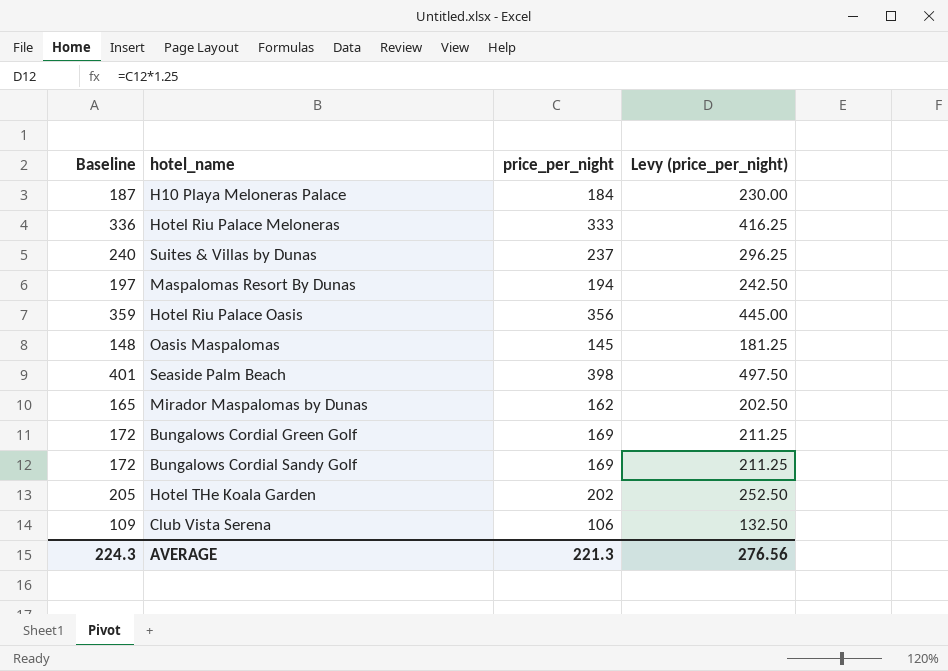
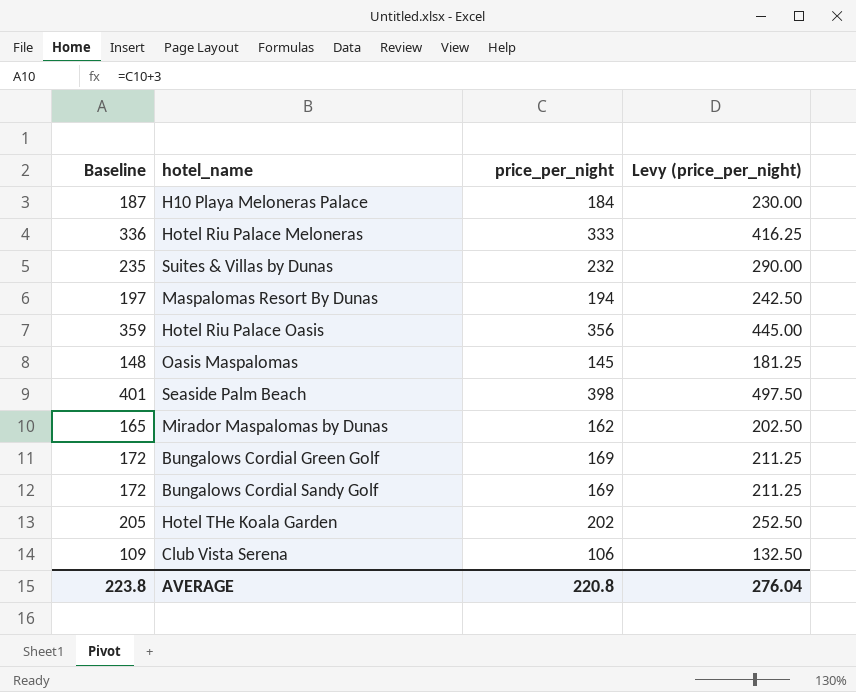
Suites & Villas by Dunas | Baseline: 240 -> 235
Suites & Villas by Dunas | price_per_night: 237 -> 232
Suites & Villas by Dunas | Levy (price_per_night): 296.25 -> 290.00
AVERAGE | Baseline: 224.3 -> 223.8
AVERAGE | price_per_night: 221.3 -> 220.8
AVERAGE | Levy (price_per_night): 276.56 -> 276.04

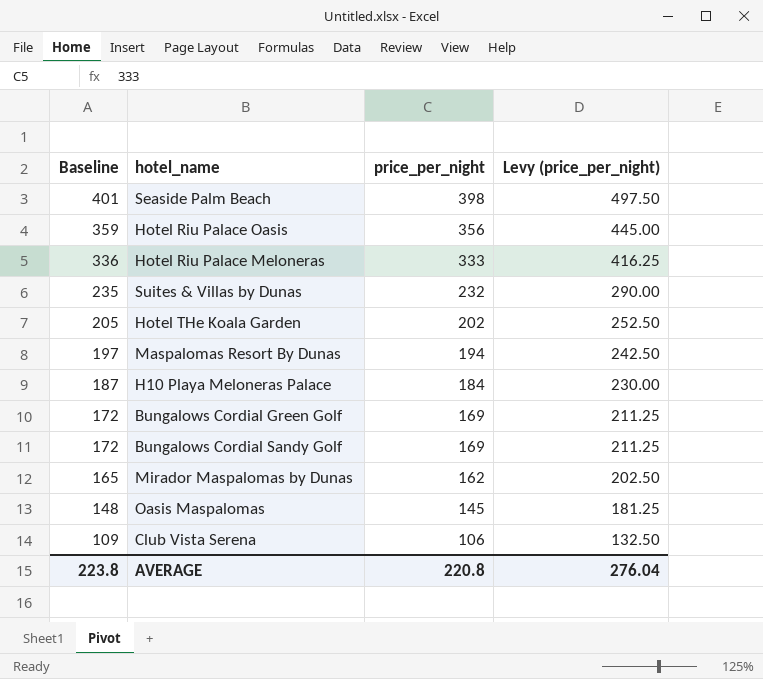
row order: none -> Baseline descending

